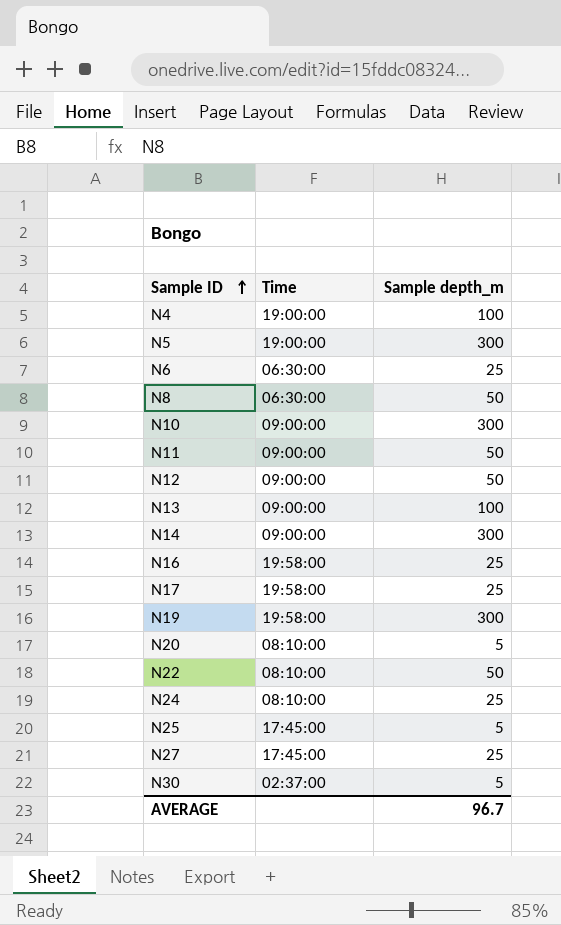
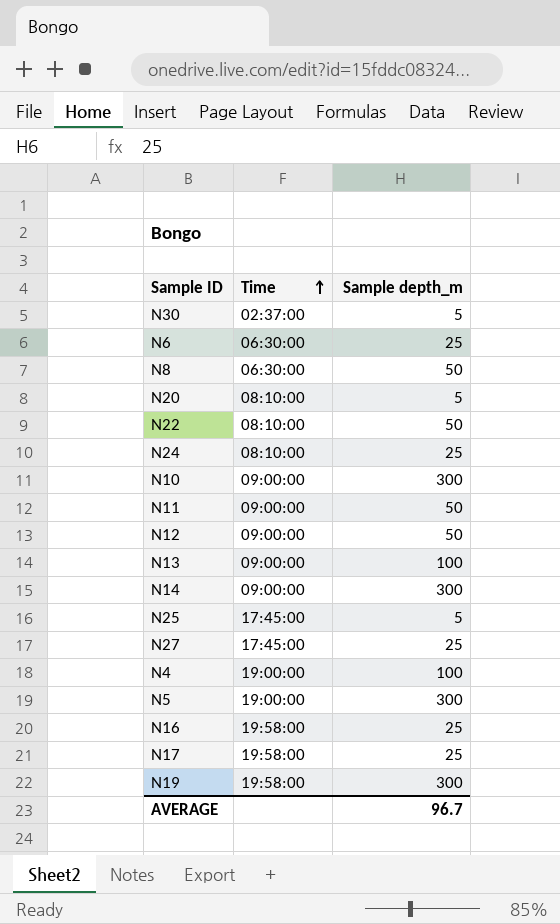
row order: Sample ID ascending -> Time ascending

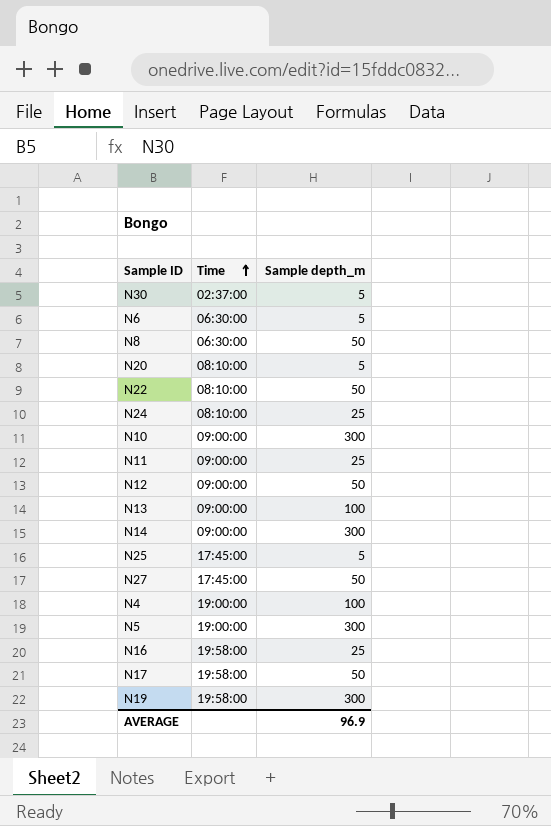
N6 | Sample depth_m: 25 -> 5
N11 | Sample depth_m: 50 -> 25
N27 | Sample depth_m: 25 -> 50
N17 | Sample depth_m: 25 -> 50
AVERAGE | Sample depth_m: 96.7 -> 96.9

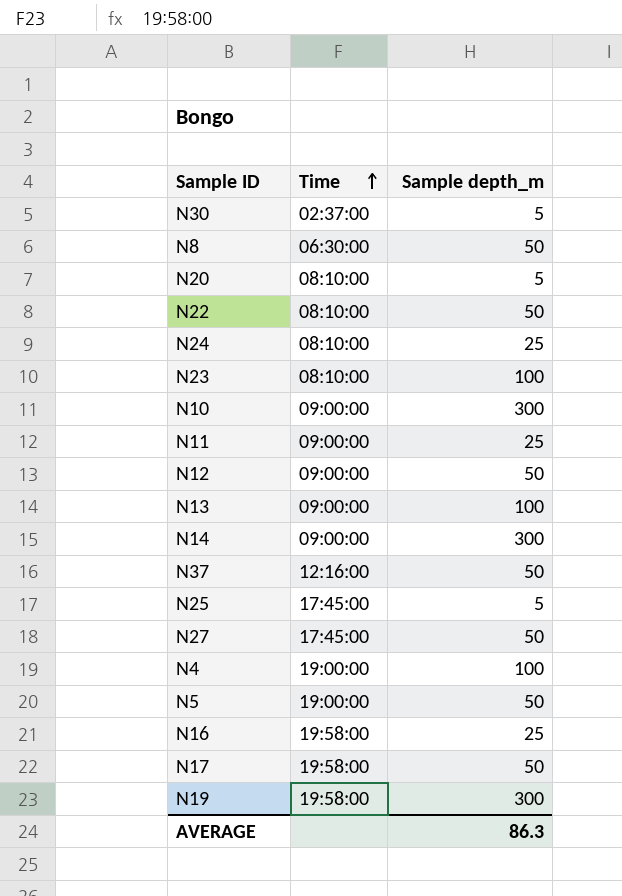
row N6: 06:30:00 | 5 -> none
row N23: none -> 08:10:00 | 100
row N37: none -> 12:16:00 | 50
N5 | Sample depth_m: 300 -> 50
AVERAGE | Sample depth_m: 96.9 -> 86.3

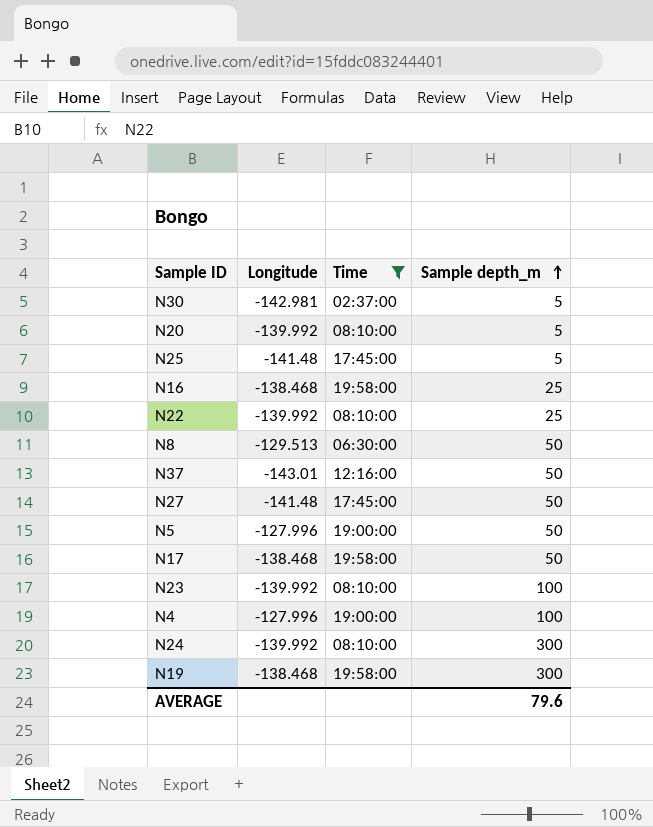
filter: none -> Time != 09:00:00
row order: Time ascending -> Sample depth_m ascending
column Longitude | position: none -> 2
N22 | Sample depth_m: 50 -> 25
N24 | Sample depth_m: 25 -> 300
AVERAGE | Sample depth_m: 86.3 -> 79.6

